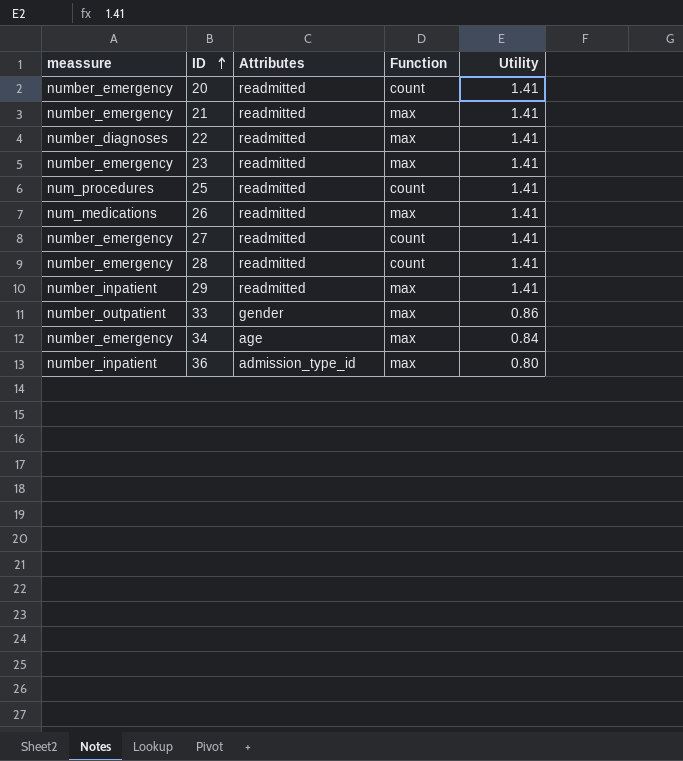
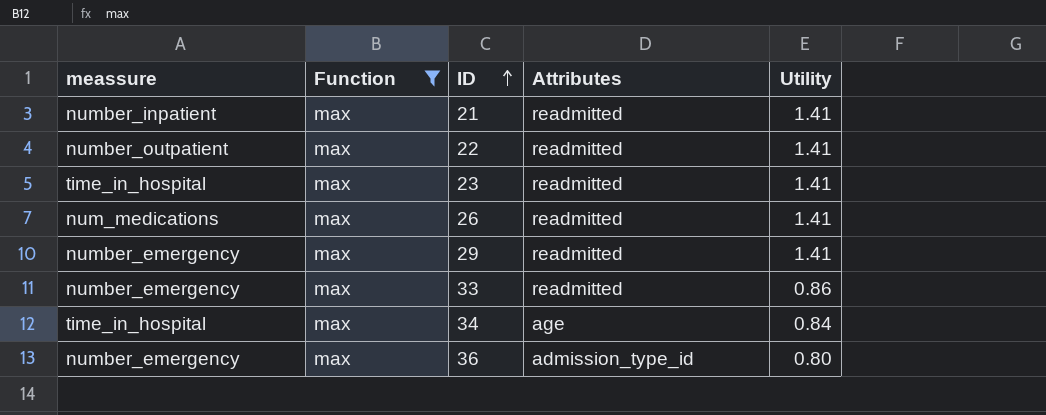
filter: none -> Function = max
column Function | position: 4 -> 2
21 | meassure: number_emergency -> number_inpatient
22 | meassure: number_diagnoses -> number_outpatient
23 | meassure: number_emergency -> time_in_hospital
29 | meassure: number_inpatient -> number_emergency
33 | meassure: number_outpatient -> number_emergency
33 | Attributes: gender -> readmitted
34 | meassure: number_emergency -> time_in_hospital
36 | meassure: number_inpatient -> number_emergency

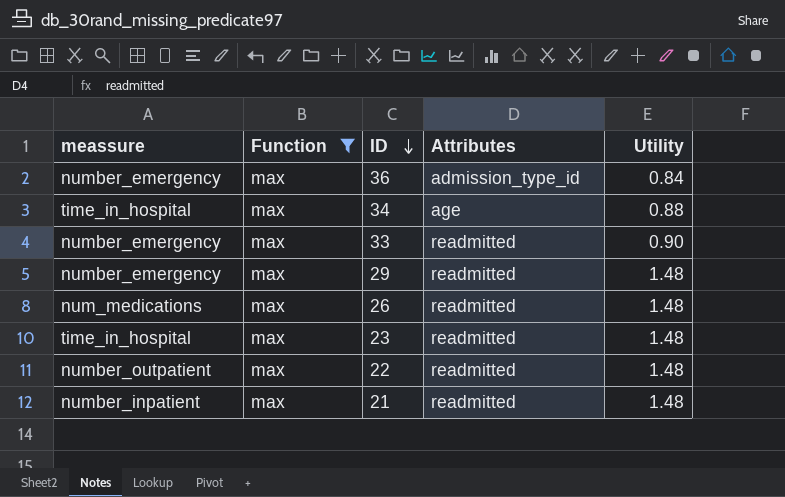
row order: ID ascending -> ID descending
36 | Utility: 0.80 -> 0.84
34 | Utility: 0.84 -> 0.88
33 | Utility: 0.86 -> 0.90
29 | Utility: 1.41 -> 1.48
26 | Utility: 1.41 -> 1.48
23 | Utility: 1.41 -> 1.48
22 | Utility: 1.41 -> 1.48
21 | Utility: 1.41 -> 1.48

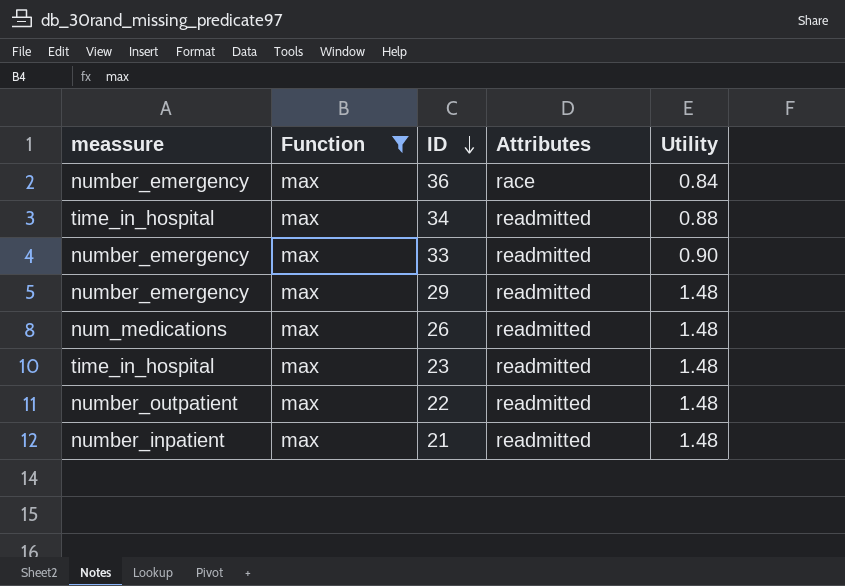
36 | Attributes: admission_type_id -> race
34 | Attributes: age -> readmitted

